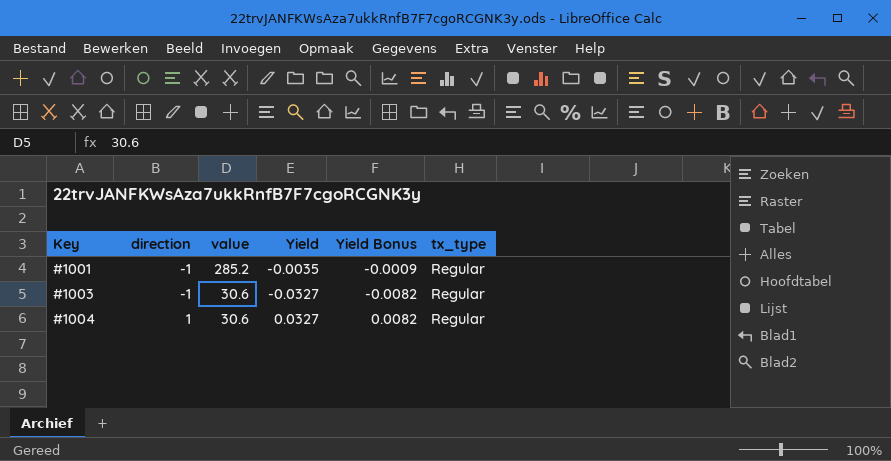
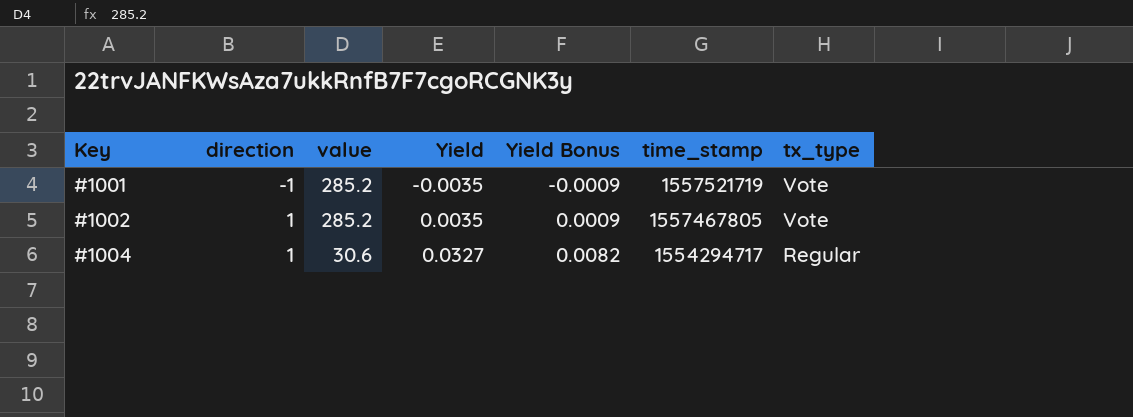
column time_stamp | position: none -> 6
row #1003: -1 | 30.6 | -0.0327 | -0.0082 | Regular -> none
#1001 | tx_type: Regular -> Vote
row #1002: none -> 1 | 285.2 | 0.0035 | 0.0009 | 1557467805 | Vote

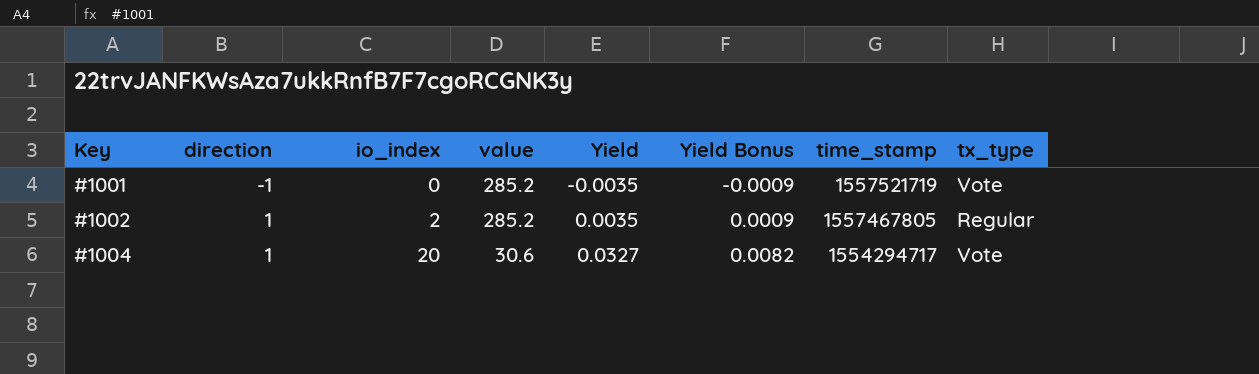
column io_index | position: none -> 3
#1002 | tx_type: Vote -> Regular
#1004 | tx_type: Regular -> Vote

